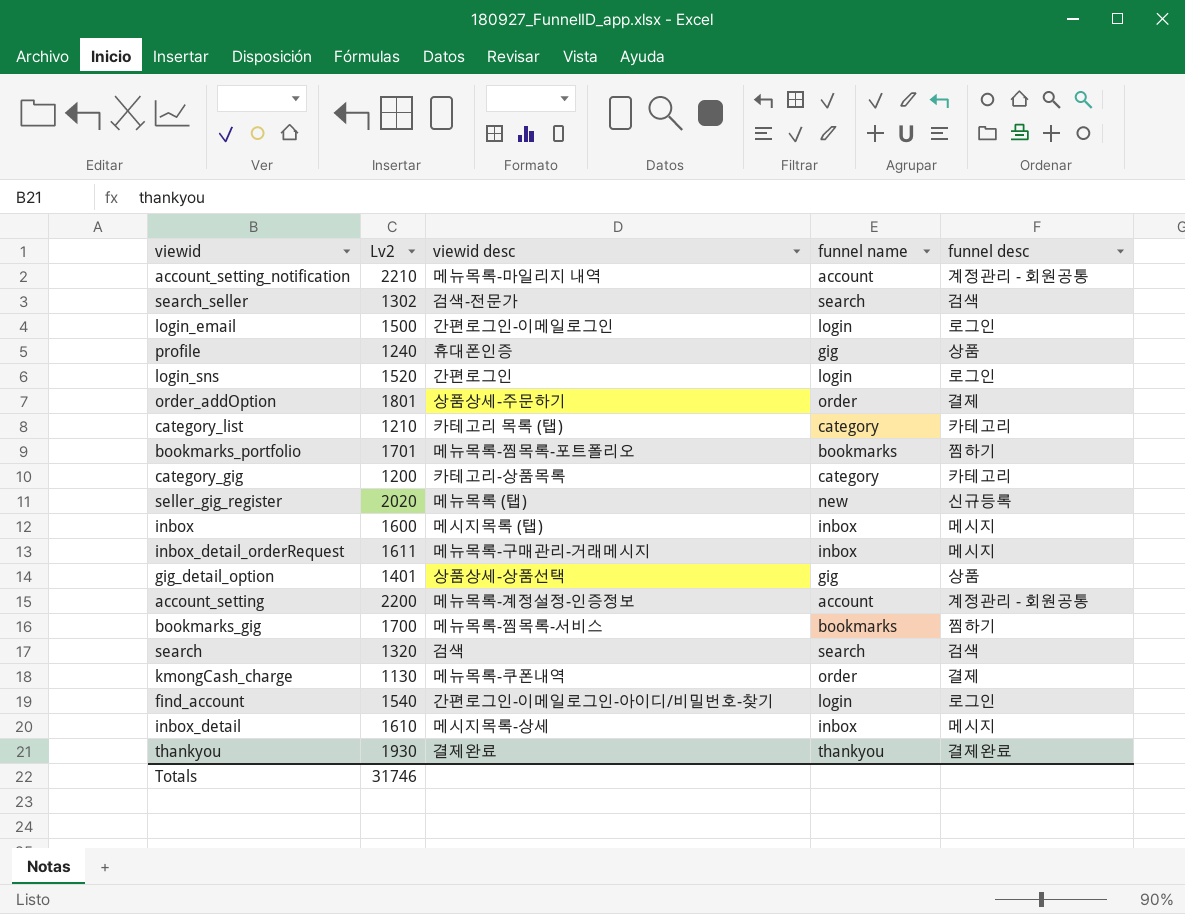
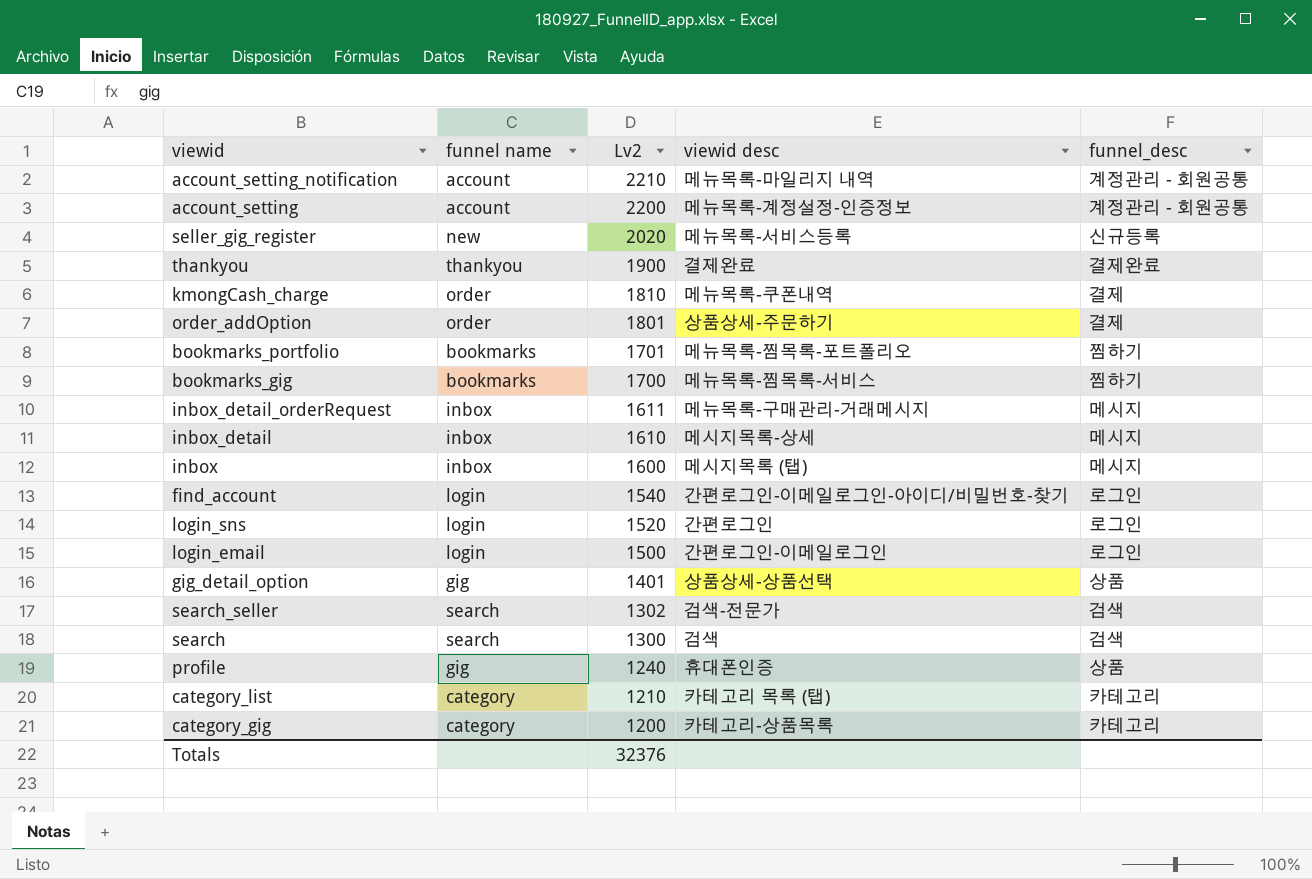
row order: none -> Lv2 descending
column funnel name | position: 4 -> 2
column name: funnel desc -> funnel_desc
seller_gig_register | viewid desc: 메뉴목록 (탭) -> 메뉴목록-서비스등록
thankyou | Lv2: 1930 -> 1900
kmongCash_charge | Lv2: 1130 -> 1810
search | Lv2: 1320 -> 1300
Totals | Lv2: 31746 -> 32376

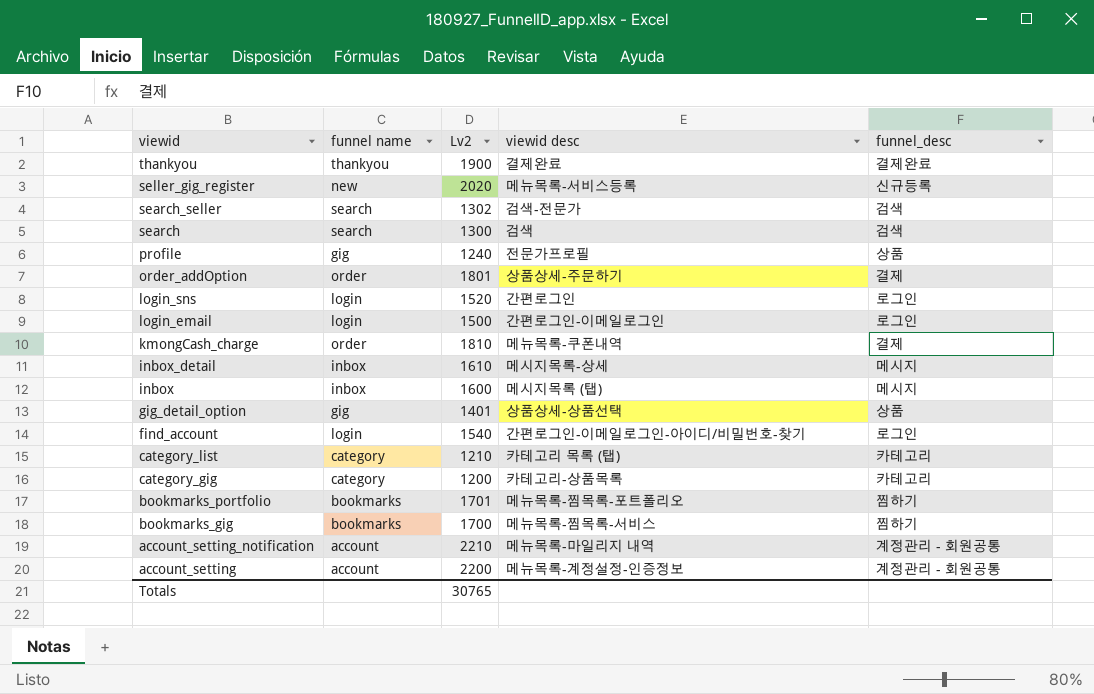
row order: Lv2 descending -> viewid descending
row inbox_detail_orderRequest: inbox | 1611 | 메뉴목록-구매관리-거래메시지 | 메시지 -> none
profile | viewid desc: 휴대폰인증 -> 전문가프로필
Totals | Lv2: 32376 -> 30765

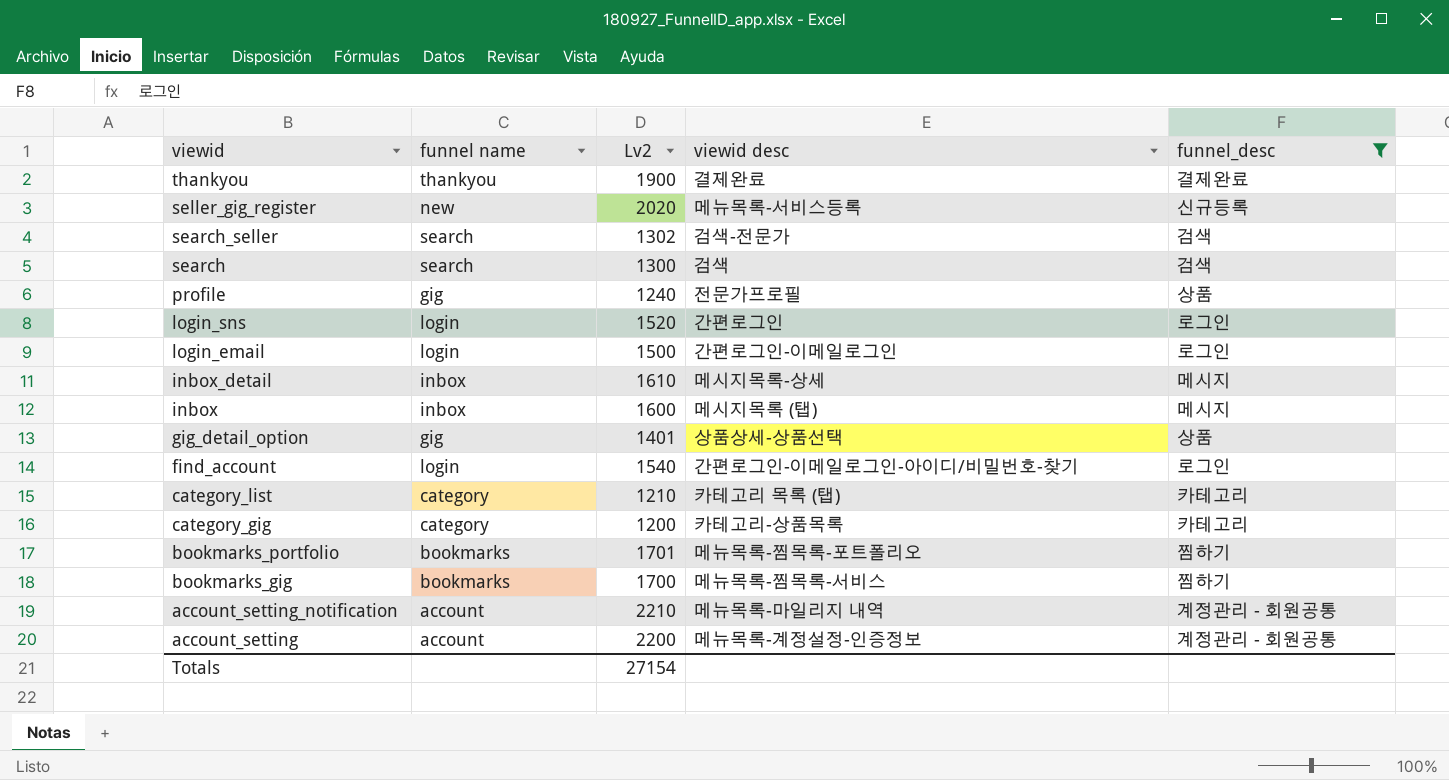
filter: none -> funnel_desc != 결제
Totals | Lv2: 30765 -> 27154

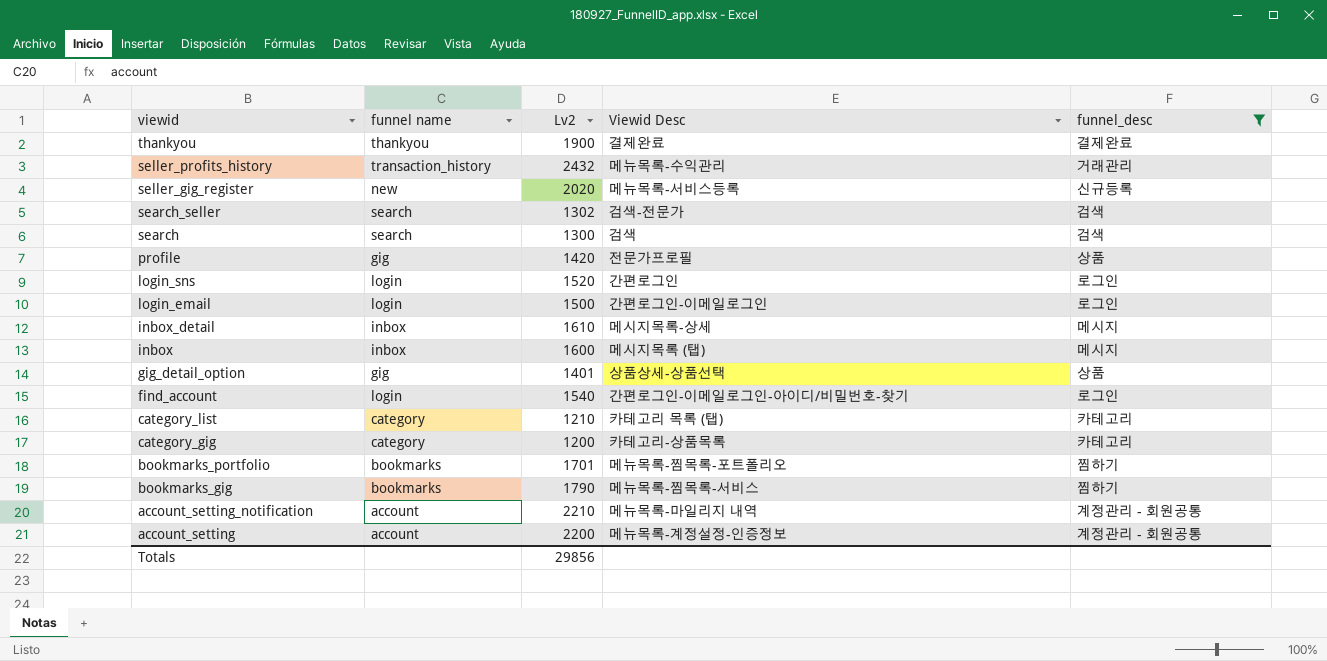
column name: viewid desc -> Viewid Desc
row seller_profits_history: none -> transaction_history | 2432 | 메뉴목록-수익관리 | 거래관리
profile | Lv2: 1240 -> 1420
bookmarks_gig | Lv2: 1700 -> 1790
Totals | Lv2: 27154 -> 29856

